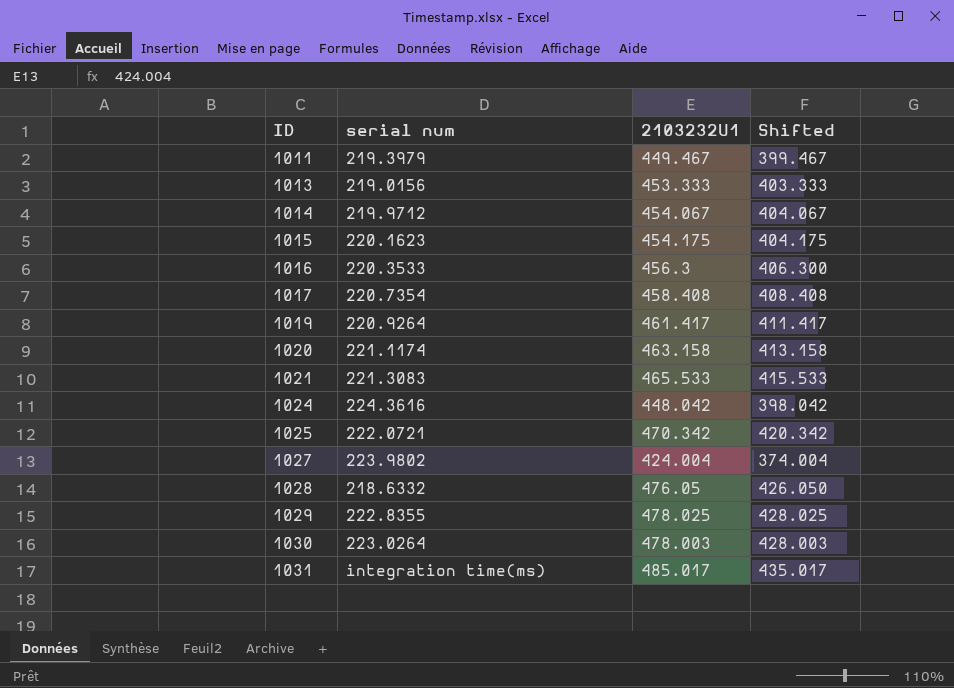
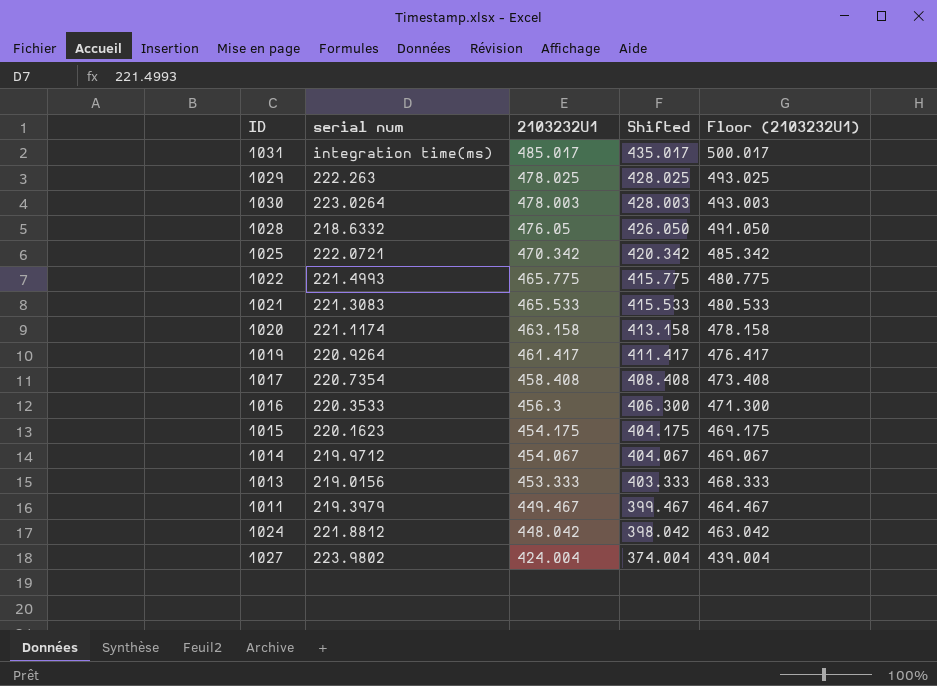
row order: ID ascending -> 2103232U1 descending
column Floor (2103232U1) | formula: none -> [2103232U1] + 15
1029 | serial num: 222.8355 -> 222.263
row 1022: none -> 221.4993 | 465.775 | 415.775 | 480.775
1024 | serial num: 224.3616 -> 221.8812

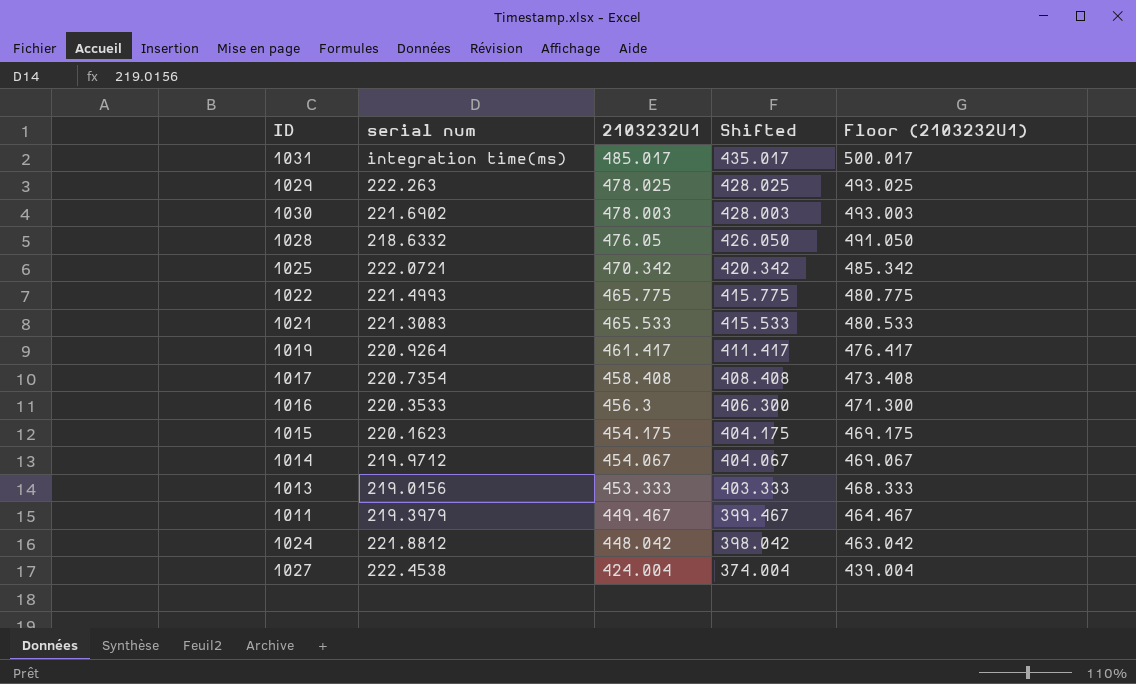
row 1020: 221.1174 | 463.158 | 413.158 | 478.158 -> none
1030 | serial num: 223.0264 -> 221.6902
1027 | serial num: 223.9802 -> 222.4538

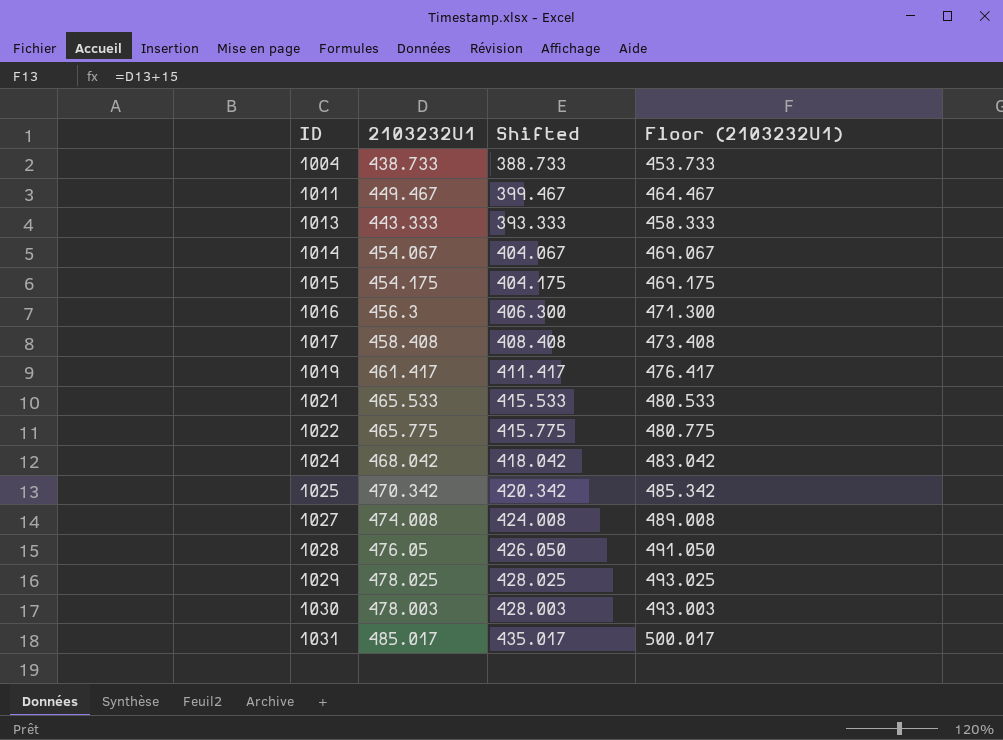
row order: 2103232U1 descending -> ID ascending
column serial num | position: 2 -> none
row 1004: none -> 438.733 | 388.733 | 453.733
1013 | 2103232U1: 453.333 -> 443.333
1013 | Shifted: 403.333 -> 393.333
1013 | Floor (2103232U1): 468.333 -> 458.333
1024 | 2103232U1: 448.042 -> 468.042
1024 | Shifted: 398.042 -> 418.042
1024 | Floor (2103232U1): 463.042 -> 483.042
1027 | 2103232U1: 424.004 -> 474.008
1027 | Shifted: 374.004 -> 424.008
1027 | Floor (2103232U1): 439.004 -> 489.008

